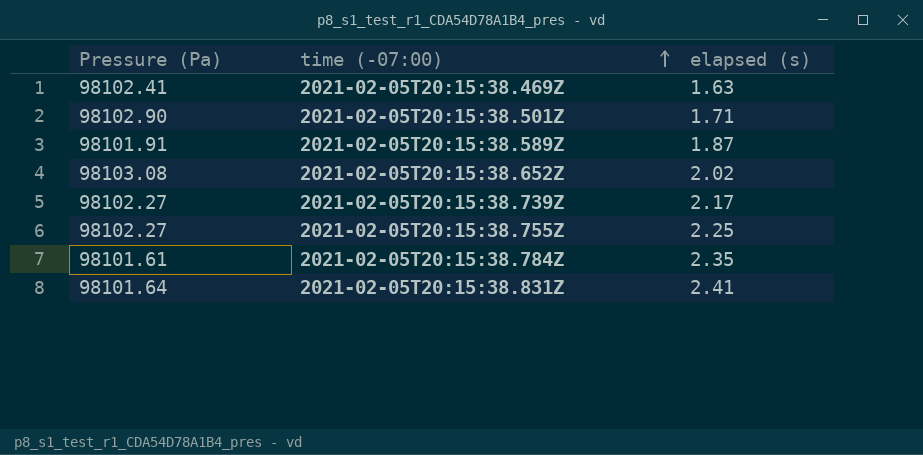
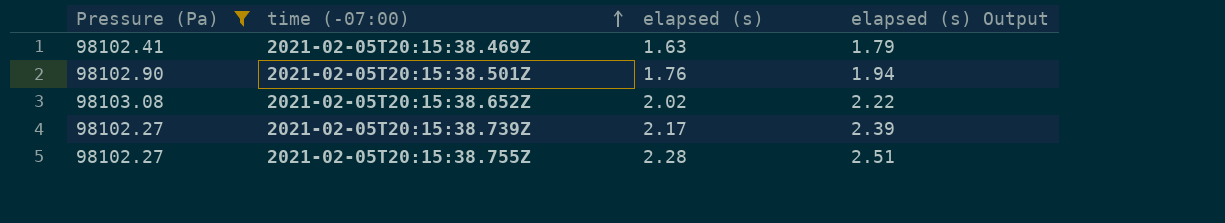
filter: none -> Pressure (Pa) >= 98102.27
column elapsed (s) Output | formula: none -> [elapsed (s)] * 1.1
2021-02-05T20:15:38.501Z | elapsed (s): 1.71 -> 1.76
2021-02-05T20:15:38.755Z | elapsed (s): 2.25 -> 2.28

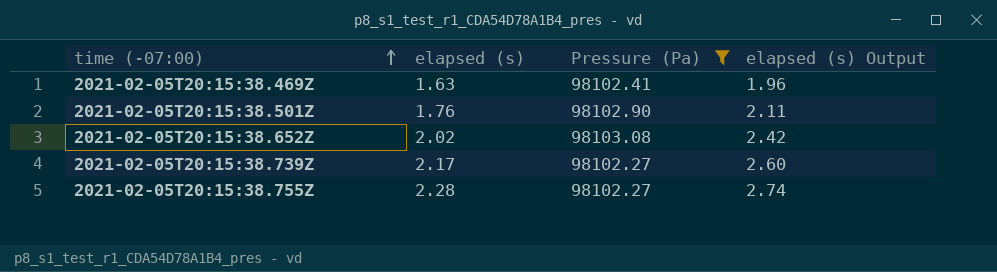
column Pressure (Pa) | position: 1 -> 3
column elapsed (s) Output | formula: [elapsed (s)] * 1.1 -> [elapsed (s)] * 1.2

